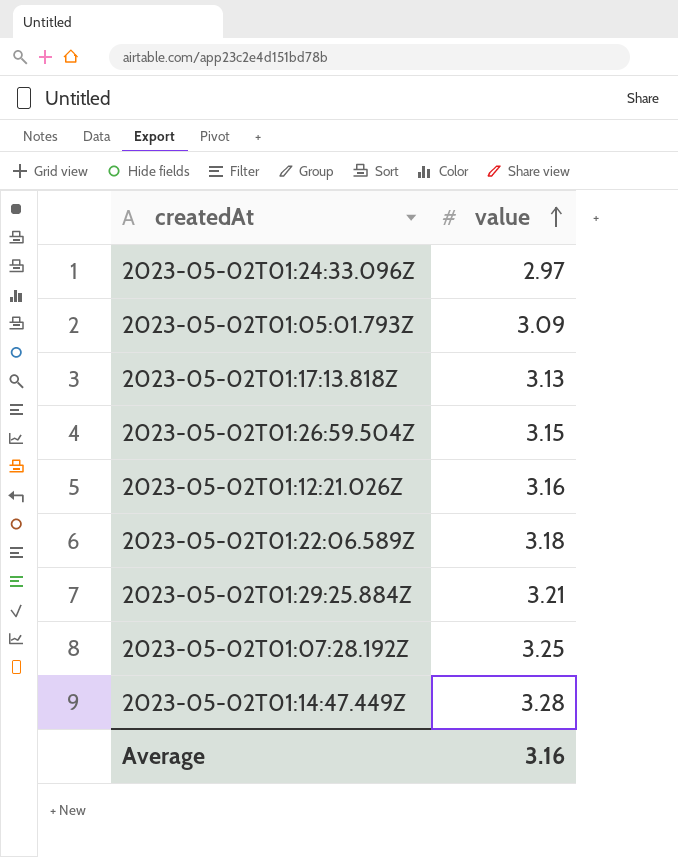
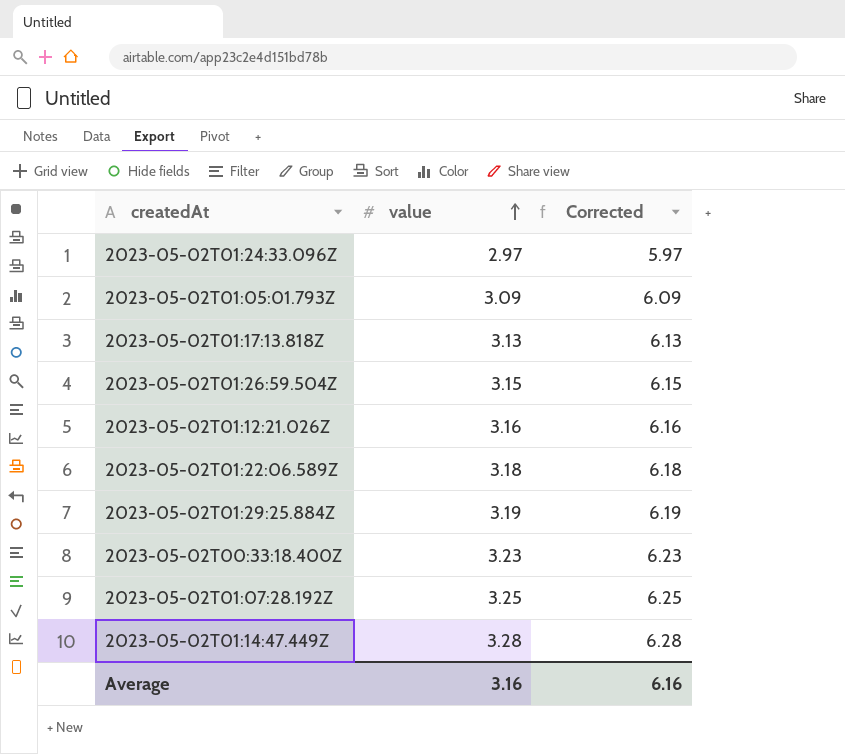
column Corrected | formula: none -> [value] + 3
2023-05-02T01:29:25.884Z | value: 3.21 -> 3.19
row 2023-05-02T00:33:18.400Z: none -> 3.23 | 6.23

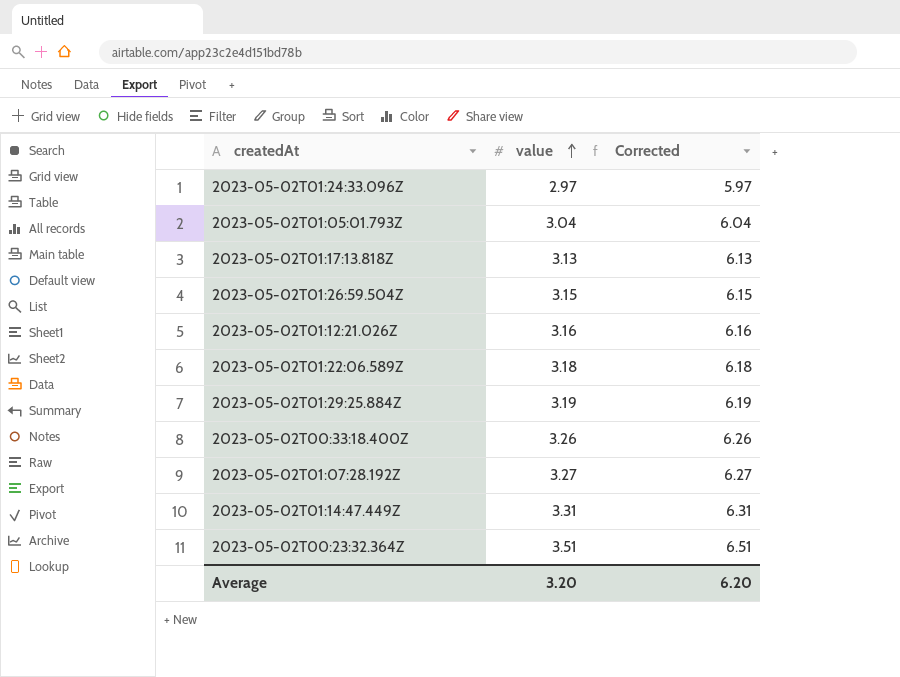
2023-05-02T01:05:01.793Z | value: 3.09 -> 3.04
2023-05-02T01:05:01.793Z | Corrected: 6.09 -> 6.04
2023-05-02T00:33:18.400Z | value: 3.23 -> 3.26
2023-05-02T00:33:18.400Z | Corrected: 6.23 -> 6.26
2023-05-02T01:07:28.192Z | value: 3.25 -> 3.27
2023-05-02T01:07:28.192Z | Corrected: 6.25 -> 6.27
2023-05-02T01:14:47.449Z | value: 3.28 -> 3.31
2023-05-02T01:14:47.449Z | Corrected: 6.28 -> 6.31
row 2023-05-02T00:23:32.364Z: none -> 3.51 | 6.51
Average | value: 3.16 -> 3.20
Average | Corrected: 6.16 -> 6.20

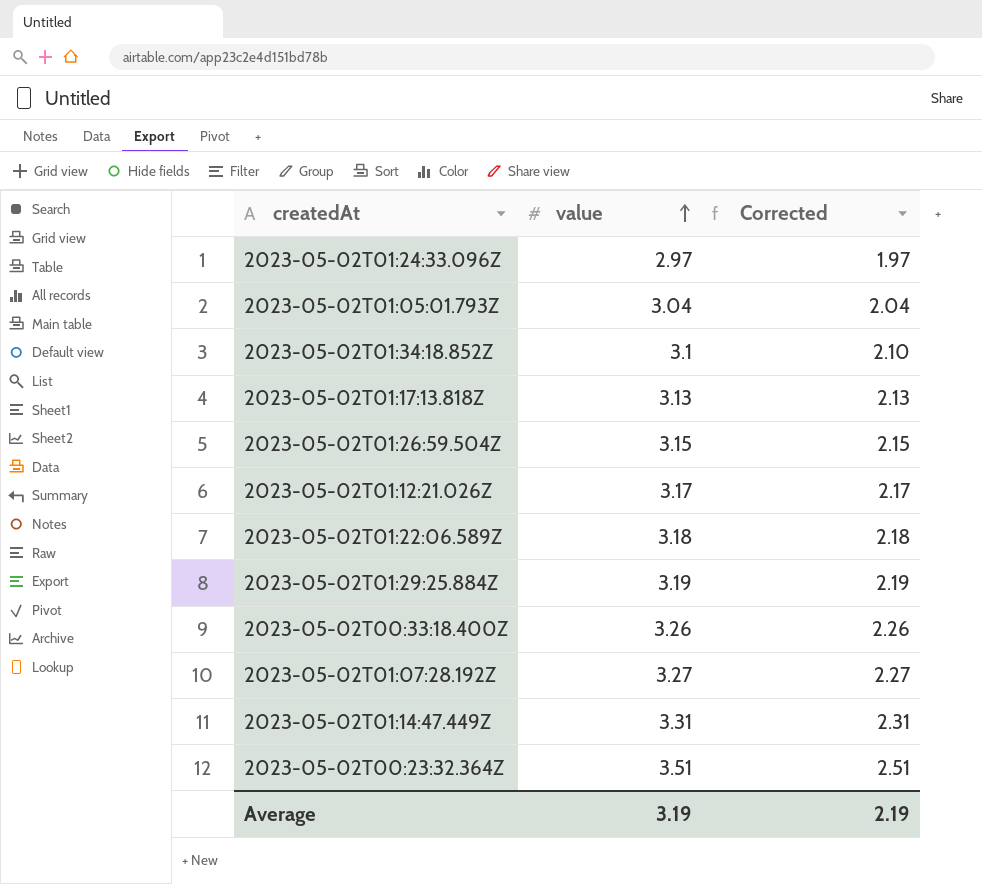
column Corrected | formula: [value] + 3 -> [value] - 1
row 2023-05-02T01:34:18.852Z: none -> 3.1 | 2.10
2023-05-02T01:12:21.026Z | value: 3.16 -> 3.17
Average | value: 3.20 -> 3.19
Average | Corrected: 6.20 -> 2.19

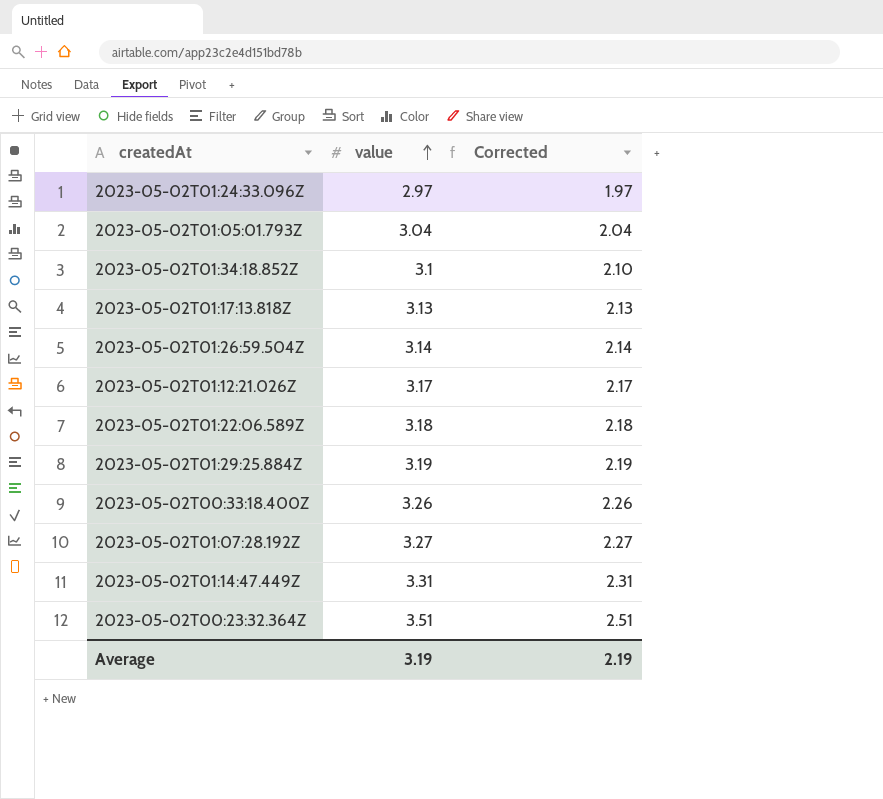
2023-05-02T01:26:59.504Z | value: 3.15 -> 3.14
2023-05-02T01:26:59.504Z | Corrected: 2.15 -> 2.14

